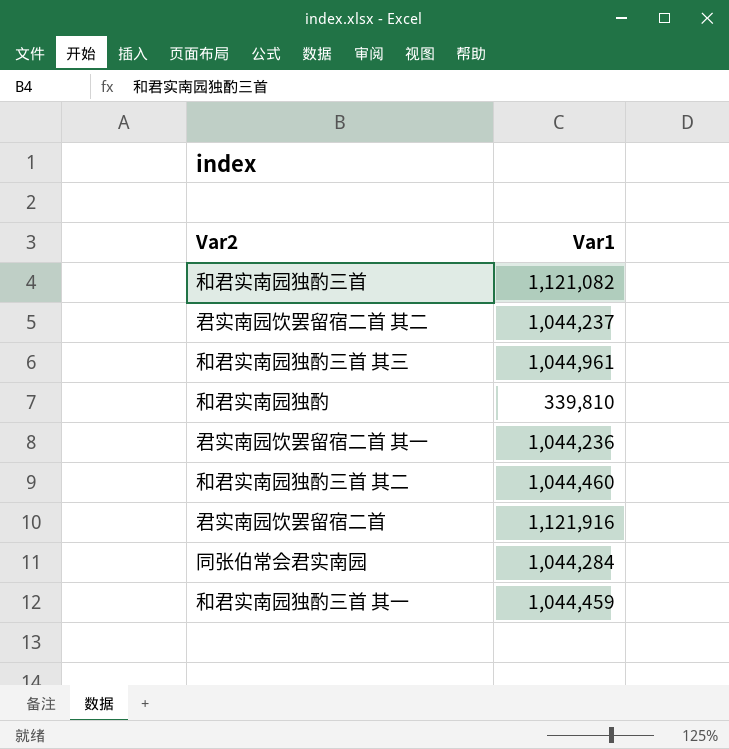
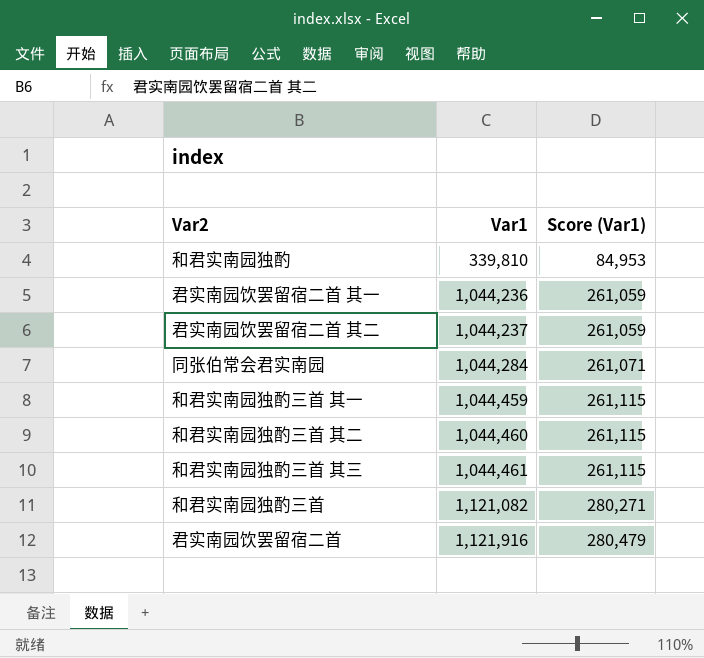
row order: none -> Var1 ascending
column Score (Var1) | formula: none -> [Var1] * 0.25
和君实南园独酌三首 其三 | Var1: 1,044,961 -> 1,044,461

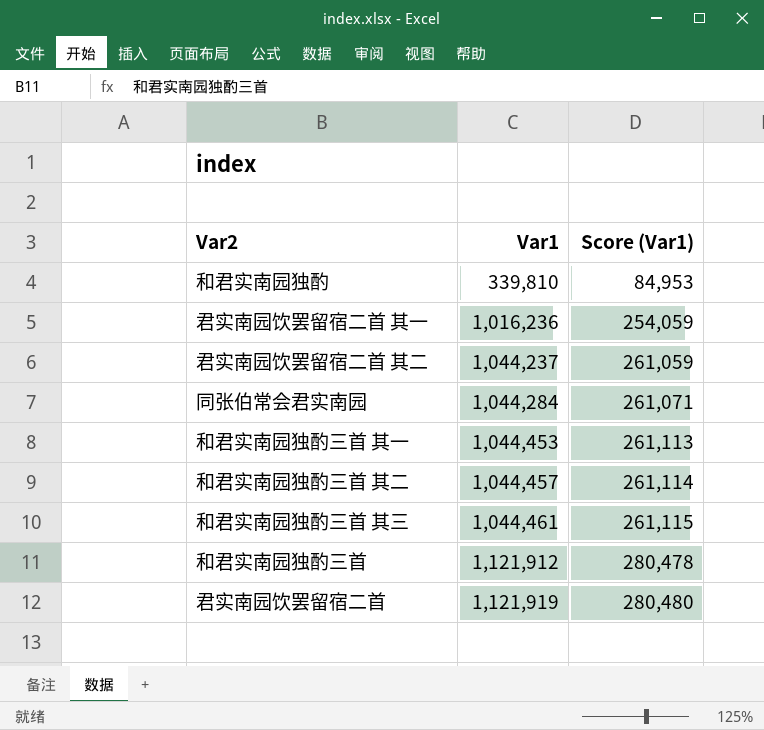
君实南园饮罢留宿二首 其一 | Var1: 1,044,236 -> 1,016,236
君实南园饮罢留宿二首 其一 | Score (Var1): 261,059 -> 254,059
和君实南园独酌三首 其一 | Var1: 1,044,459 -> 1,044,453
和君实南园独酌三首 其一 | Score (Var1): 261,115 -> 261,113
和君实南园独酌三首 其二 | Var1: 1,044,460 -> 1,044,457
和君实南园独酌三首 其二 | Score (Var1): 261,115 -> 261,114
和君实南园独酌三首 | Var1: 1,121,082 -> 1,121,912
和君实南园独酌三首 | Score (Var1): 280,271 -> 280,478
君实南园饮罢留宿二首 | Var1: 1,121,916 -> 1,121,919
君实南园饮罢留宿二首 | Score (Var1): 280,479 -> 280,480

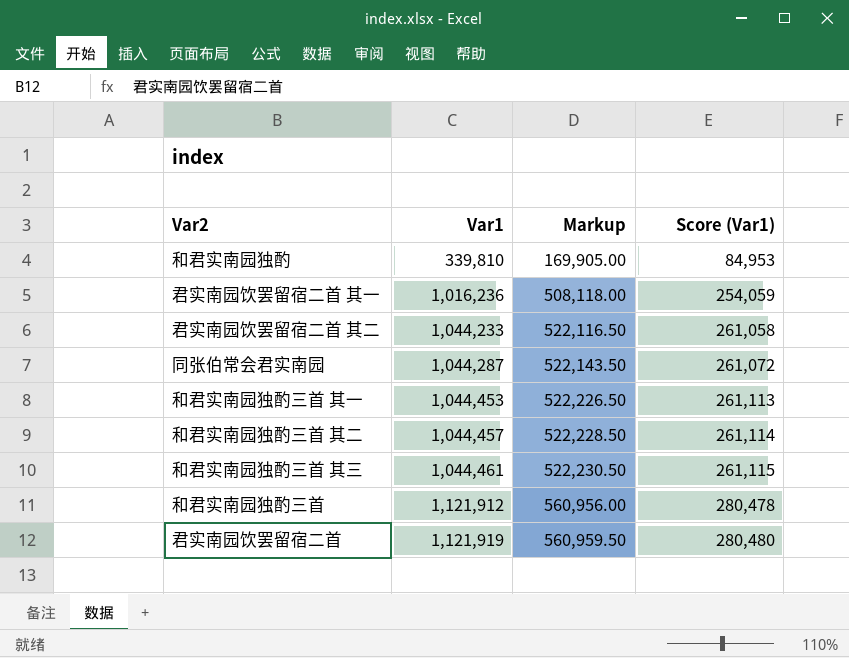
column Markup | formula: none -> [Var1] * 0.5
君实南园饮罢留宿二首 其二 | Var1: 1,044,237 -> 1,044,233
君实南园饮罢留宿二首 其二 | Score (Var1): 261,059 -> 261,058
同张伯常会君实南园 | Var1: 1,044,284 -> 1,044,287
同张伯常会君实南园 | Score (Var1): 261,071 -> 261,072

